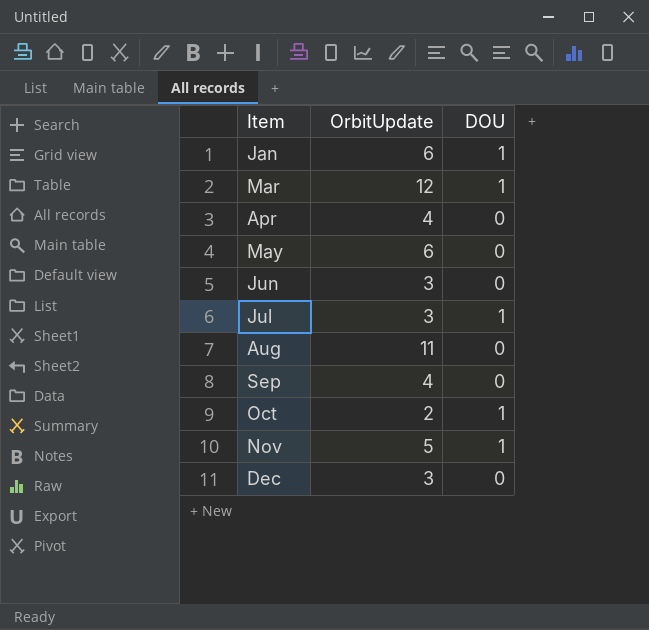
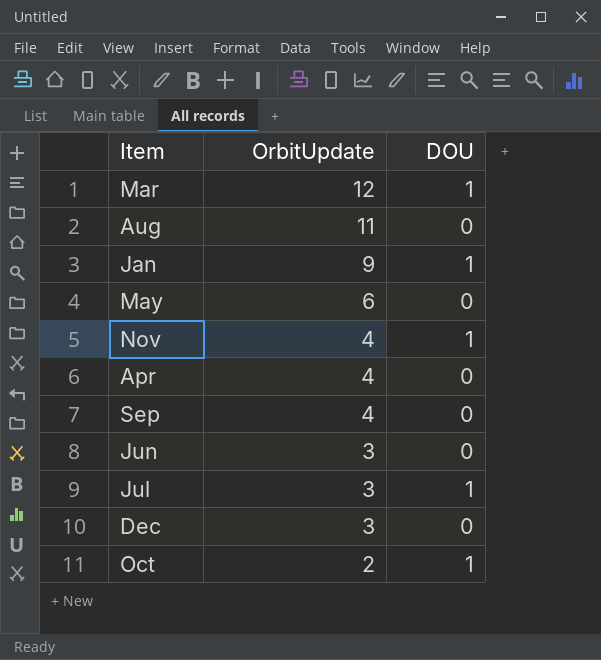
row order: Item ascending -> OrbitUpdate descending
Jan | OrbitUpdate: 6 -> 9
Nov | OrbitUpdate: 5 -> 4

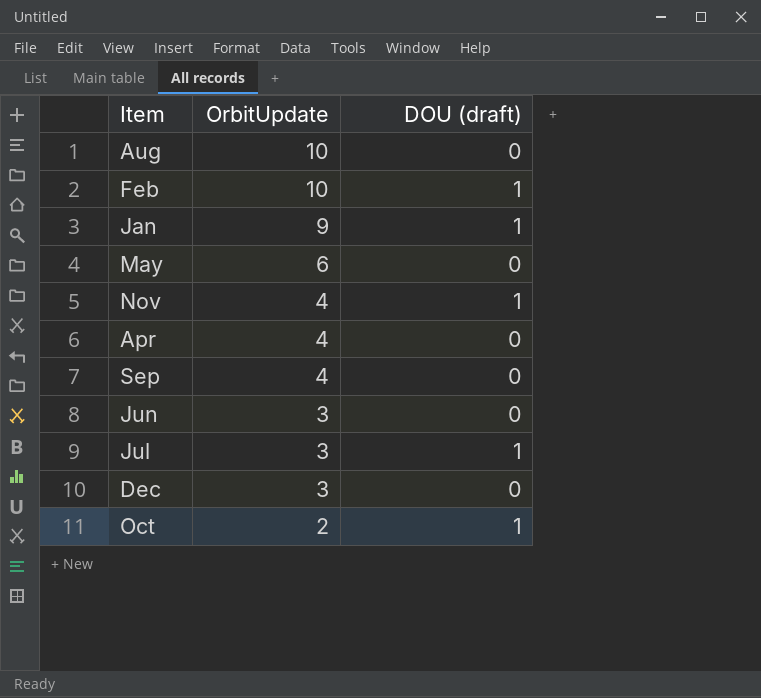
column name: DOU -> DOU (draft)
row Mar: 12 | 1 -> none
Aug | OrbitUpdate: 11 -> 10
row Feb: none -> 10 | 1

